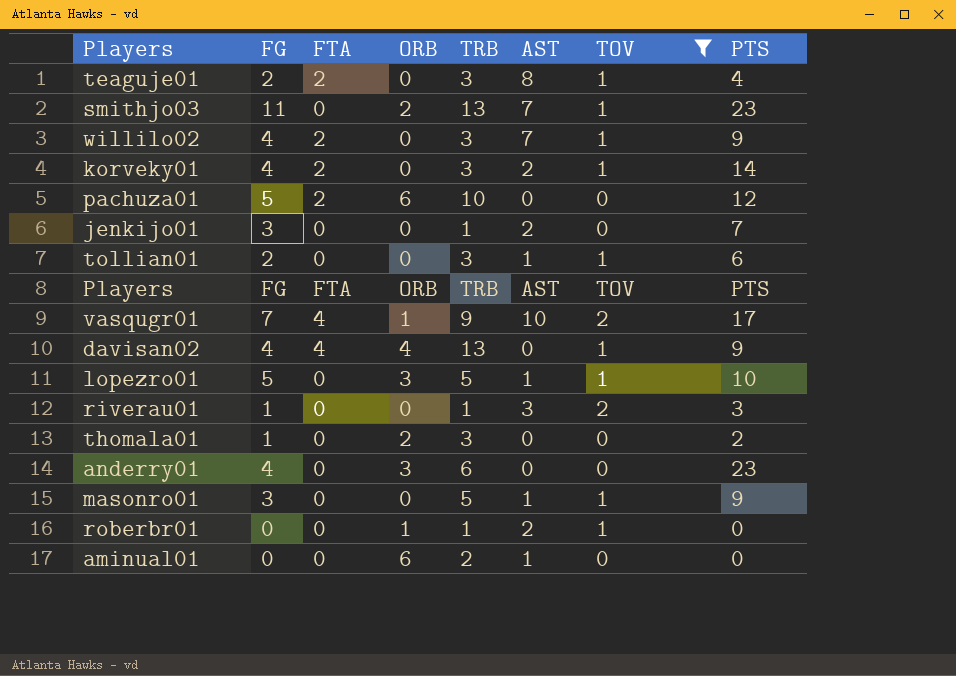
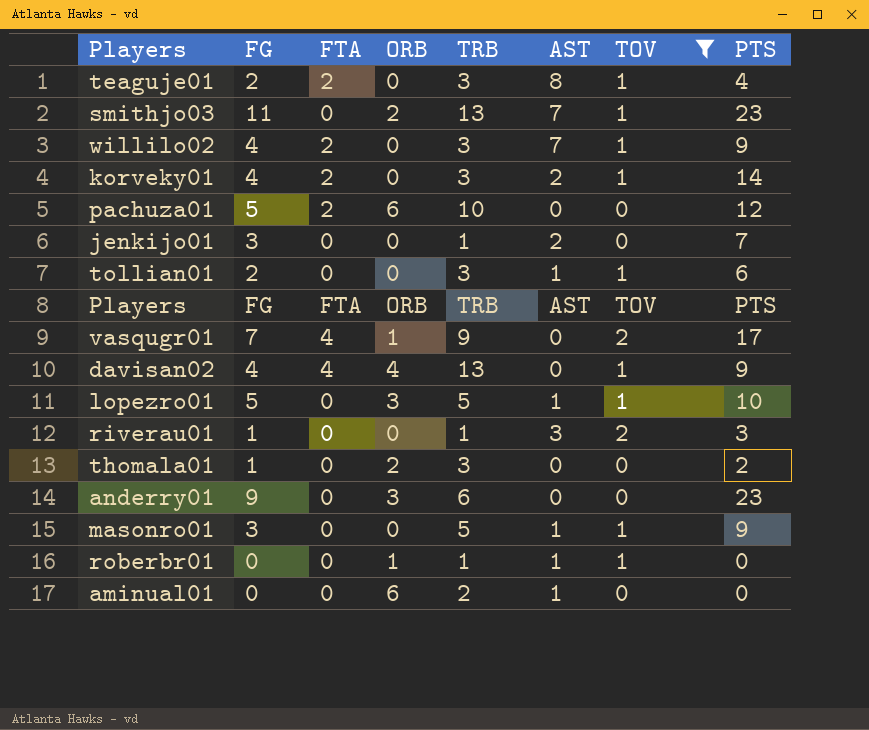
vasqugr01 | AST: 10 -> 0
anderry01 | FG: 4 -> 9
roberbr01 | AST: 2 -> 1

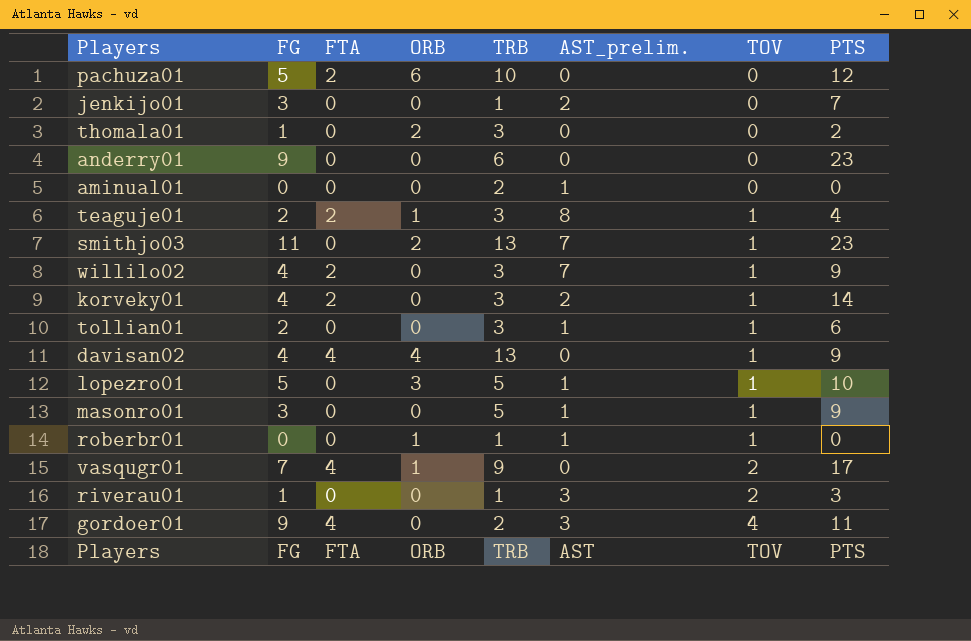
filter: TOV != 4 -> none
row order: none -> TOV ascending
column name: AST -> AST_prelim.
anderry01 | ORB: 3 -> 0
aminual01 | ORB: 6 -> 0
teaguje01 | ORB: 0 -> 1

